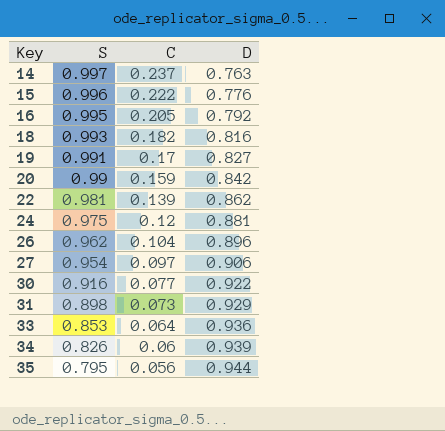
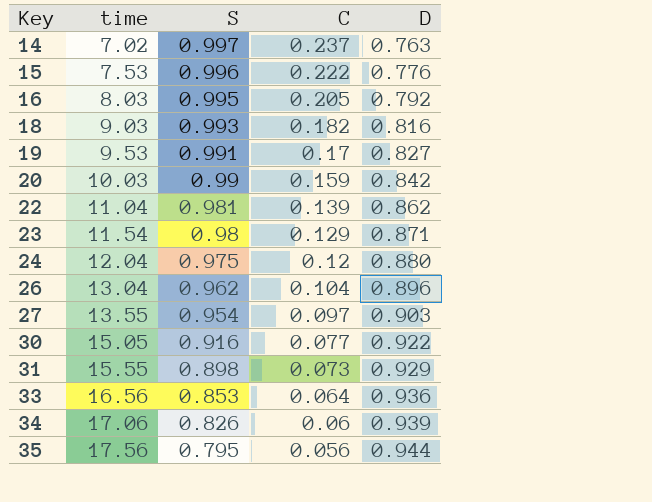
column time | position: none -> 2
row 23: none -> 11.54 | 0.98 | 0.129 | 0.871
24 | D: 0.881 -> 0.880
27 | D: 0.906 -> 0.903

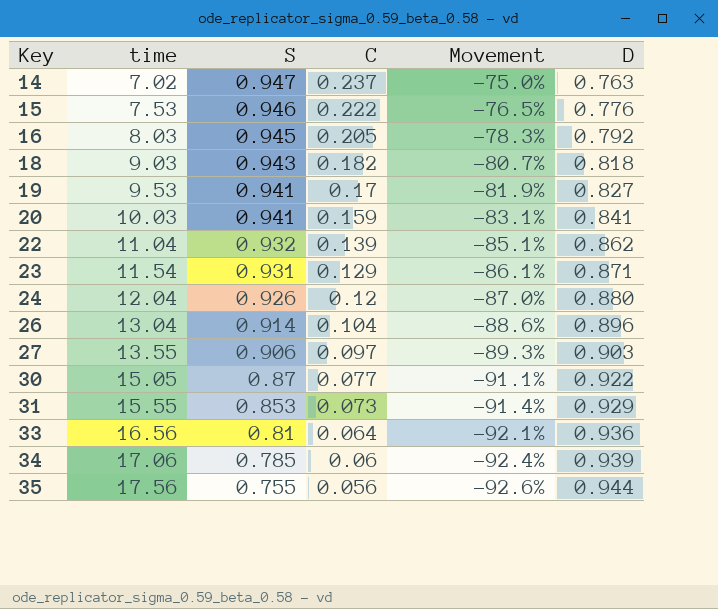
column Movement | formula: none -> ([C] - [S]) / [S]
14 | S: 0.997 -> 0.947
15 | S: 0.996 -> 0.946
16 | S: 0.995 -> 0.945
18 | S: 0.993 -> 0.943
18 | D: 0.816 -> 0.818
19 | S: 0.991 -> 0.941
20 | S: 0.99 -> 0.941
20 | D: 0.842 -> 0.841
22 | S: 0.981 -> 0.932
23 | S: 0.98 -> 0.931
24 | S: 0.975 -> 0.926
26 | S: 0.962 -> 0.914
27 | S: 0.954 -> 0.906
30 | S: 0.916 -> 0.87
31 | S: 0.898 -> 0.853
33 | S: 0.853 -> 0.81
34 | S: 0.826 -> 0.785
35 | S: 0.795 -> 0.755

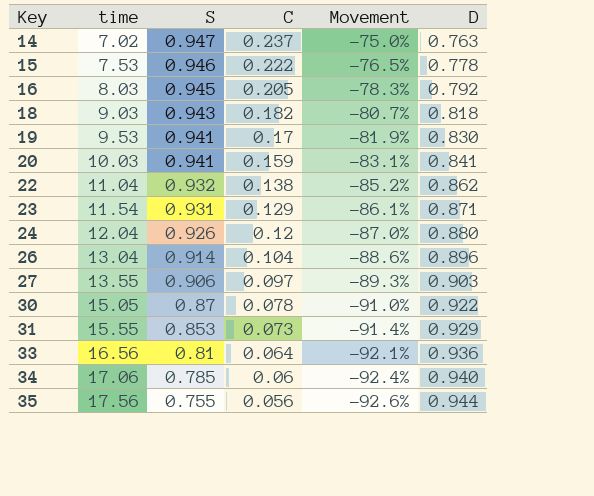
15 | D: 0.776 -> 0.778
19 | D: 0.827 -> 0.830
22 | C: 0.139 -> 0.138
22 | Movement: -85.1% -> -85.2%
30 | C: 0.077 -> 0.078
30 | Movement: -91.1% -> -91.0%
34 | D: 0.939 -> 0.940

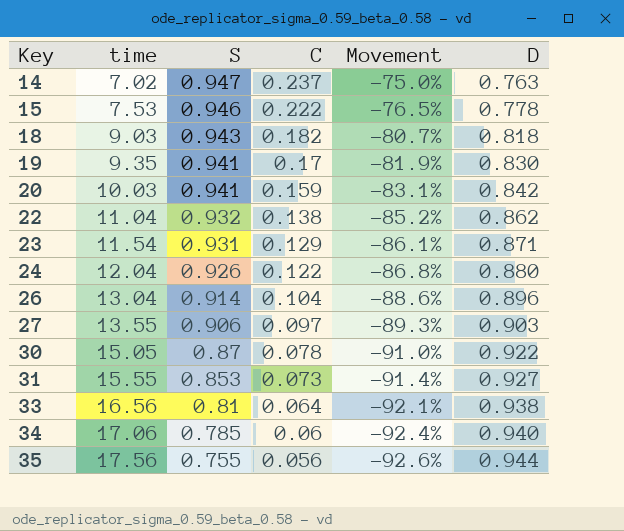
row 16: 8.03 | 0.945 | 0.205 | -78.3% | 0.792 -> none
19 | time: 9.53 -> 9.35
20 | D: 0.841 -> 0.842
24 | C: 0.12 -> 0.122
24 | Movement: -87.0% -> -86.8%
31 | D: 0.929 -> 0.927
33 | D: 0.936 -> 0.938

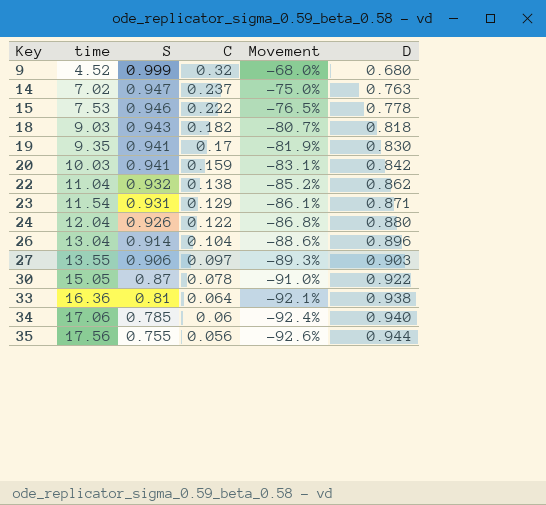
row 31: 15.55 | 0.853 | 0.073 | -91.4% | 0.927 -> none
row 9: none -> 4.52 | 0.999 | 0.32 | -68.0% | 0.680
33 | time: 16.56 -> 16.36

